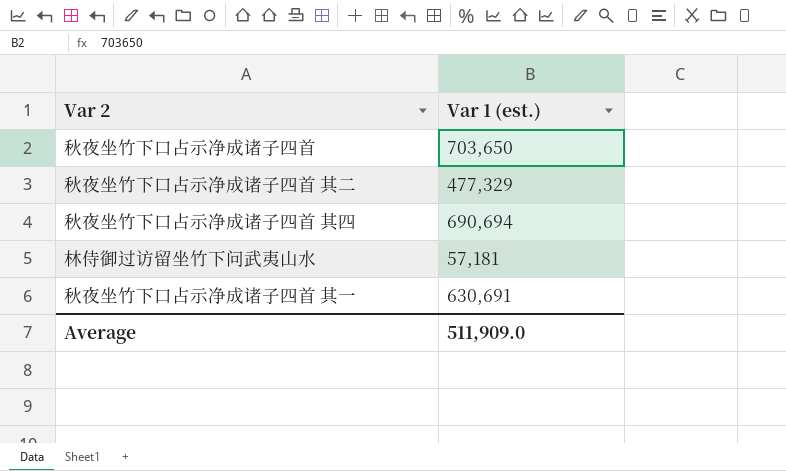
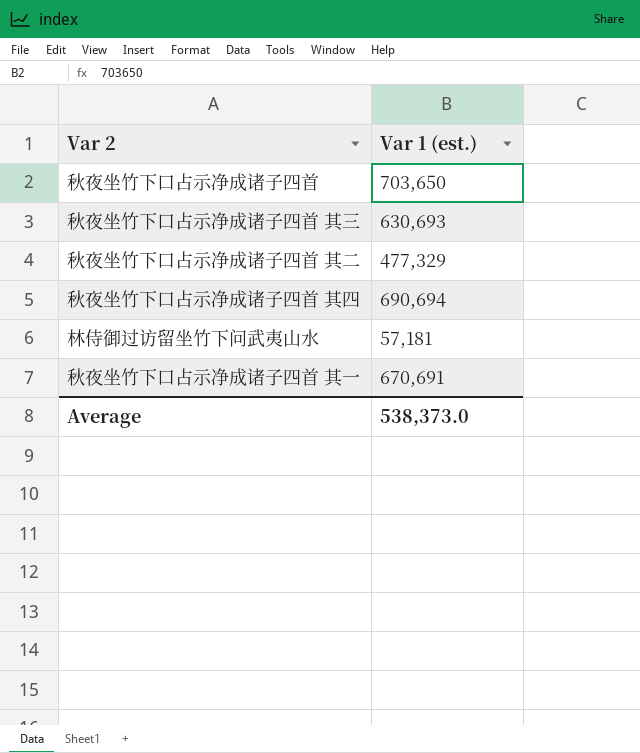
row 秋夜坐竹下口占示净成诸子四首 其三: none -> 630,693
秋夜坐竹下口占示净成诸子四首 其一 | Var 1 (est.): 630,691 -> 670,691
Average | Var 1 (est.): 511,909.0 -> 538,373.0

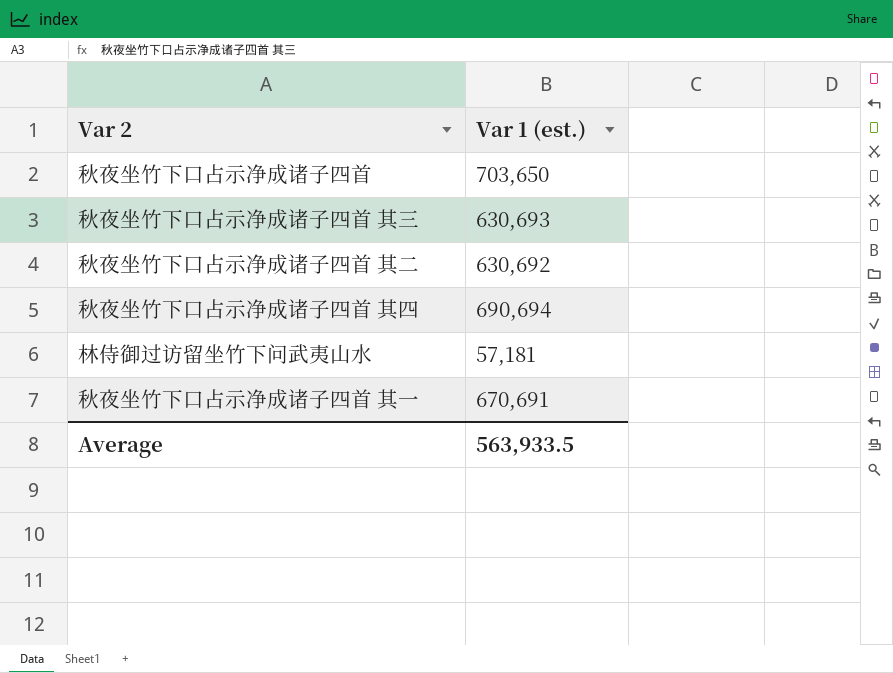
秋夜坐竹下口占示净成诸子四首 其二 | Var 1 (est.): 477,329 -> 630,692
Average | Var 1 (est.): 538,373.0 -> 563,933.5

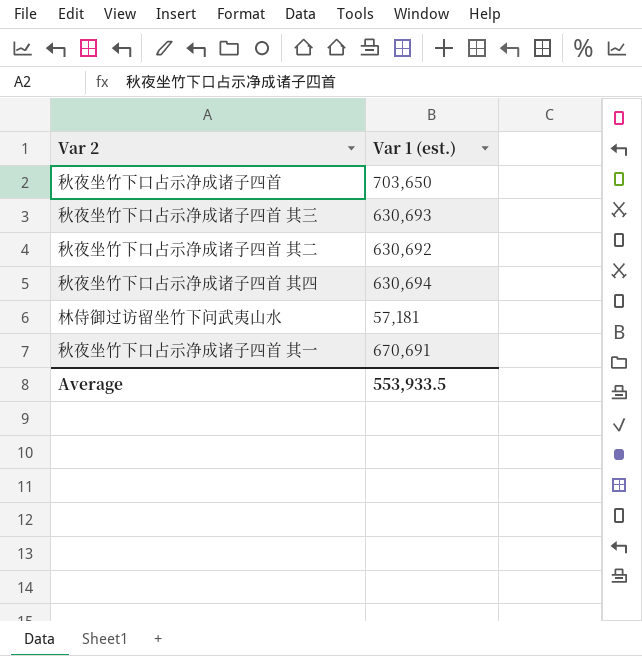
秋夜坐竹下口占示净成诸子四首 其四 | Var 1 (est.): 690,694 -> 630,694
Average | Var 1 (est.): 563,933.5 -> 553,933.5

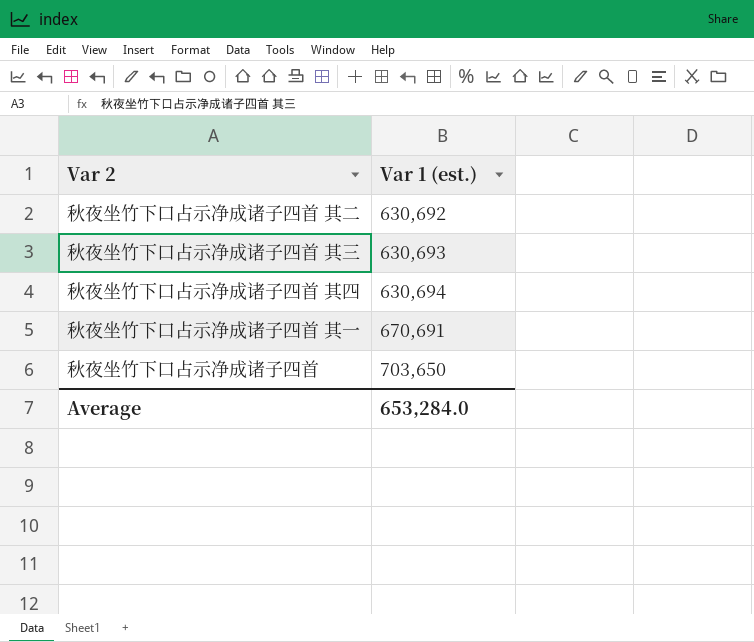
row order: none -> Var 1 (est.) ascending
row 林侍御过访留坐竹下问武夷山水: 57,181 -> none
Average | Var 1 (est.): 553,933.5 -> 653,284.0

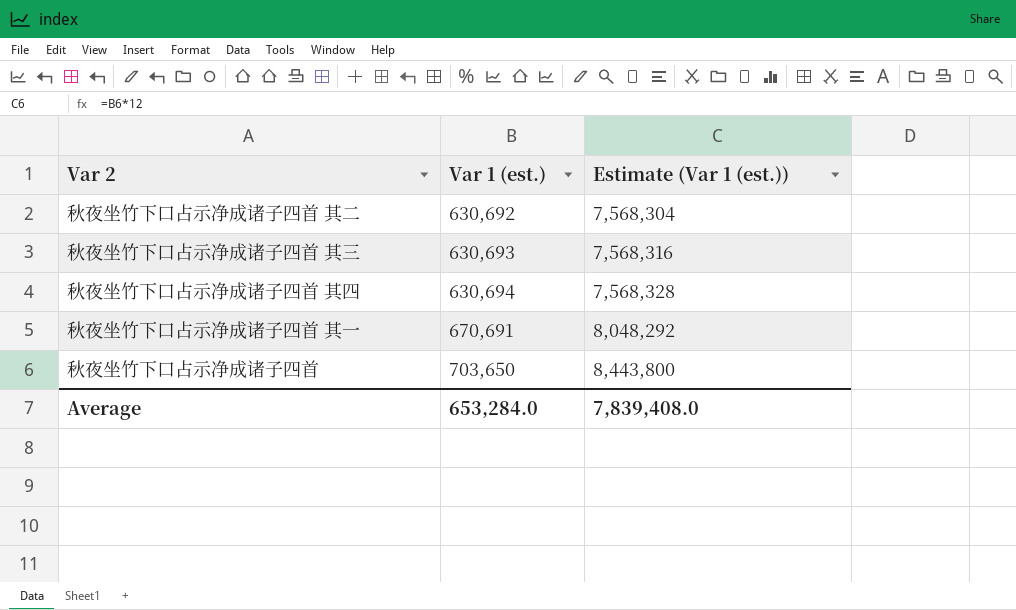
column Estimate (Var 1 (est.)) | formula: none -> [Var 1 (est.)] * 12

